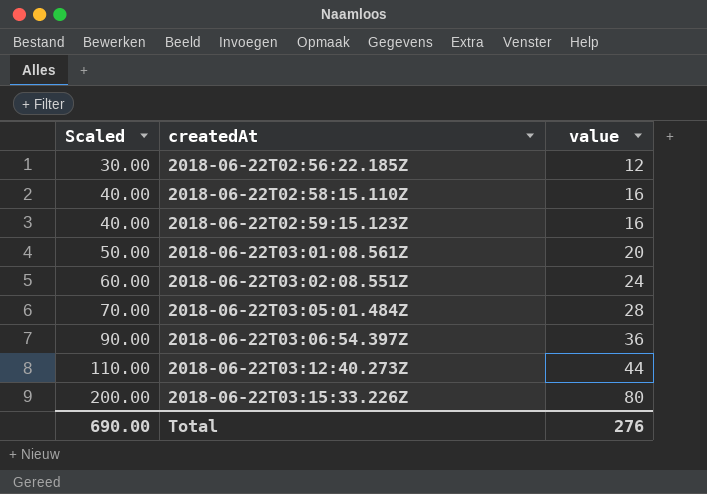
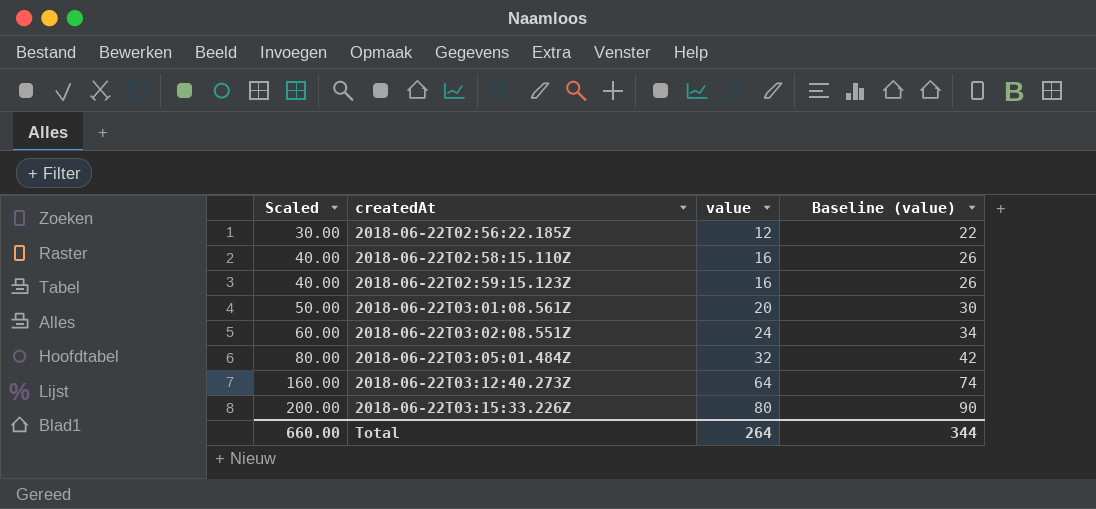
column Baseline (value) | formula: none -> [value] + 10
row 2018-06-22T03:06:54.397Z: 90.00 | 36 -> none
2018-06-22T03:05:01.484Z | Scaled: 70.00 -> 80.00
2018-06-22T03:05:01.484Z | value: 28 -> 32
2018-06-22T03:12:40.273Z | Scaled: 110.00 -> 160.00
2018-06-22T03:12:40.273Z | value: 44 -> 64
Total | Scaled: 690.00 -> 660.00
Total | value: 276 -> 264

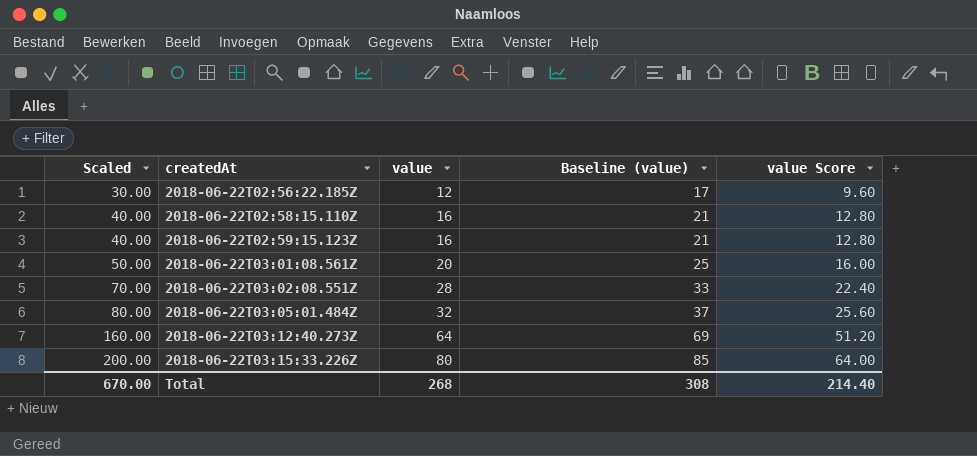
column Baseline (value) | formula: [value] + 10 -> [value] + 5
column value Score | formula: none -> [value] * 0.8
2018-06-22T03:02:08.551Z | Scaled: 60.00 -> 70.00
2018-06-22T03:02:08.551Z | value: 24 -> 28
Total | Scaled: 660.00 -> 670.00
Total | value: 264 -> 268
Total | Baseline (value): 344 -> 308

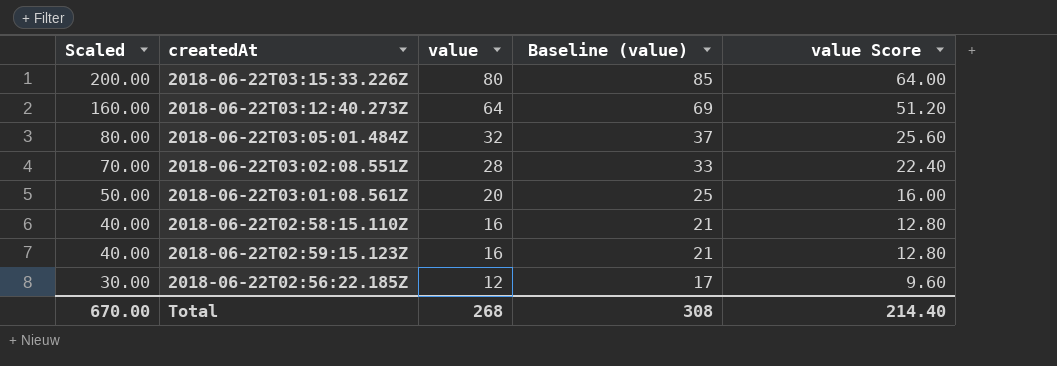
row order: Scaled ascending -> Scaled descending

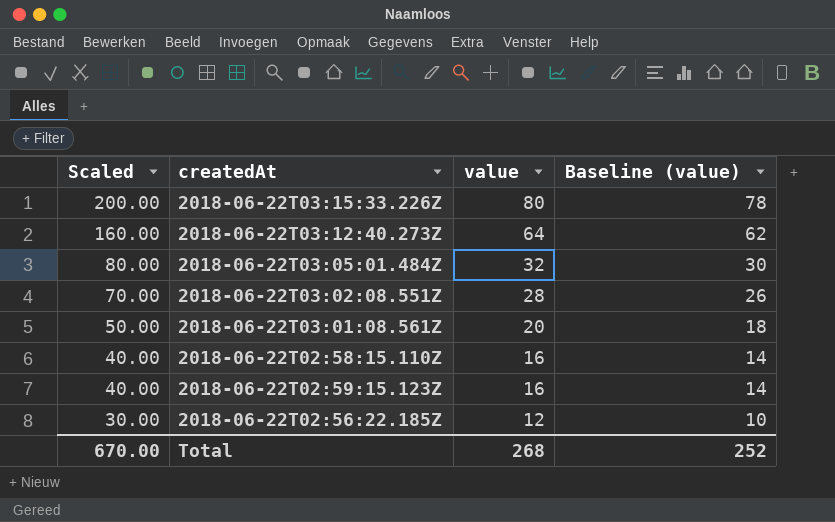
column value Score | formula: [value] * 0.8 -> none
column Baseline (value) | formula: [value] + 5 -> [value] - 2
Total | Baseline (value): 308 -> 252

